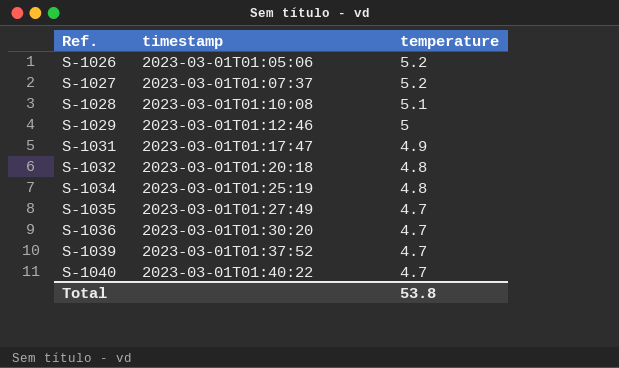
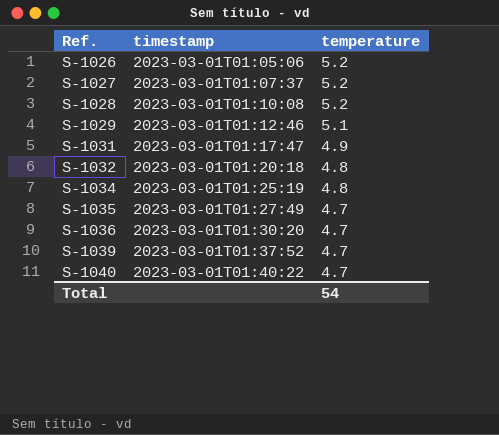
S-1028 | temperature: 5.1 -> 5.2
S-1029 | temperature: 5 -> 5.1
Total | temperature: 53.8 -> 54

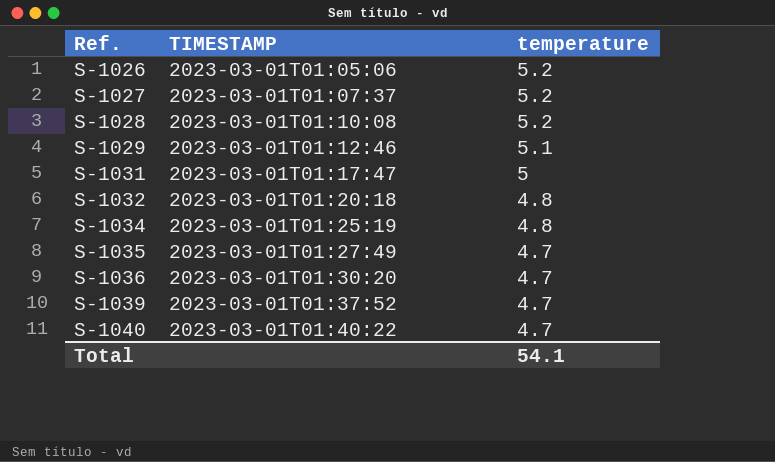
column name: timestamp -> TIMESTAMP
S-1031 | temperature: 4.9 -> 5
Total | temperature: 54 -> 54.1

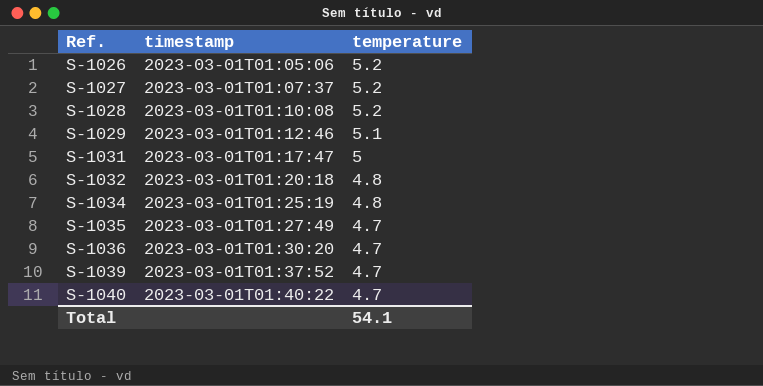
column name: TIMESTAMP -> timestamp

